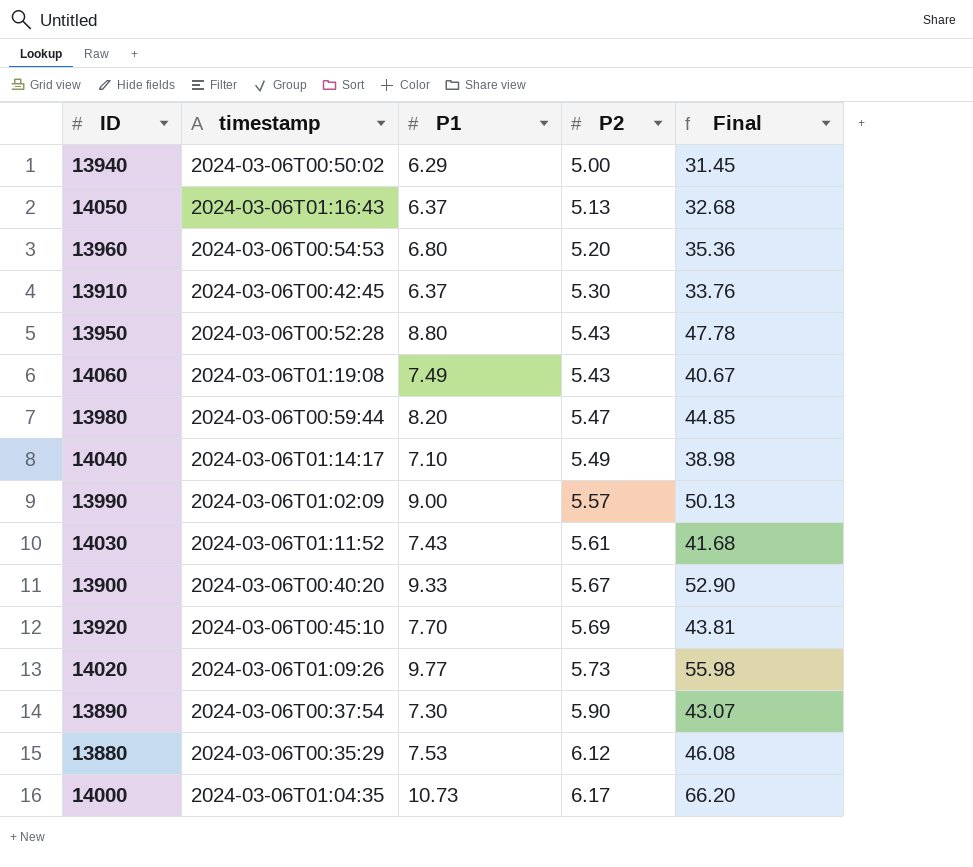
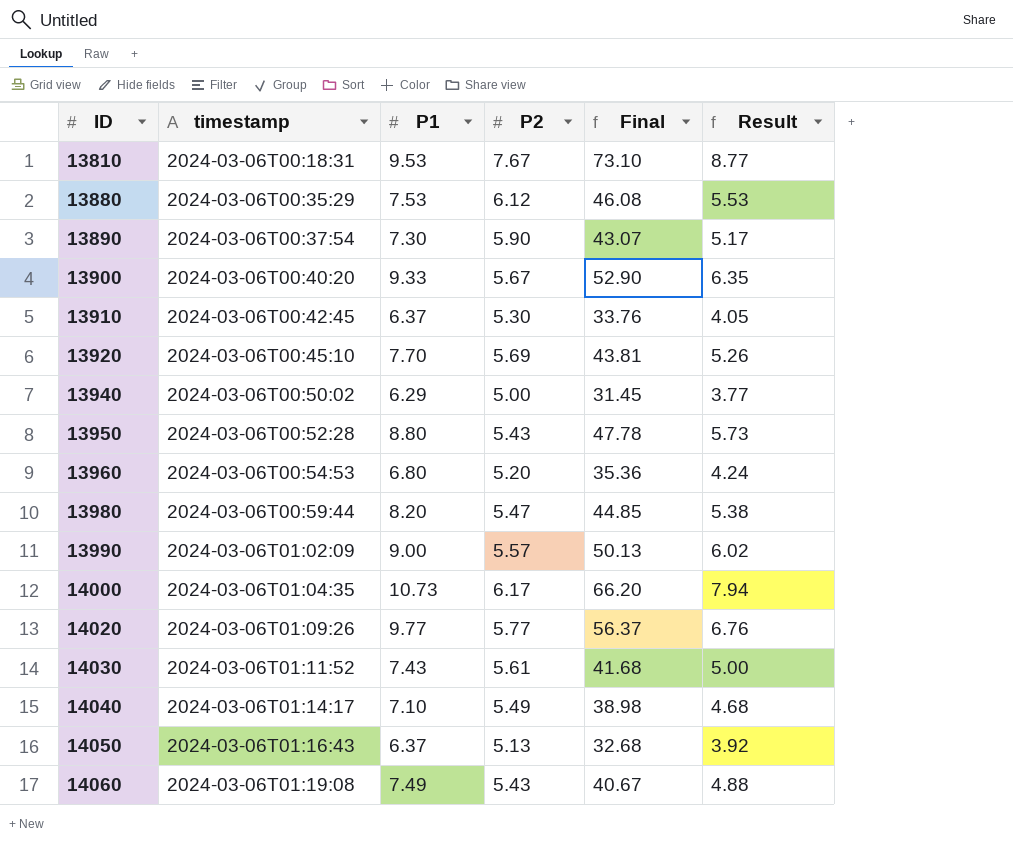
row order: P2 ascending -> ID ascending
column Result | formula: none -> [Final] * 0.12
row 13810: none -> 2024-03-06T00:18:31 | 9.53 | 7.67 | 73.10 | 8.77
14020 | P2: 5.73 -> 5.77
14020 | Final: 55.98 -> 56.37

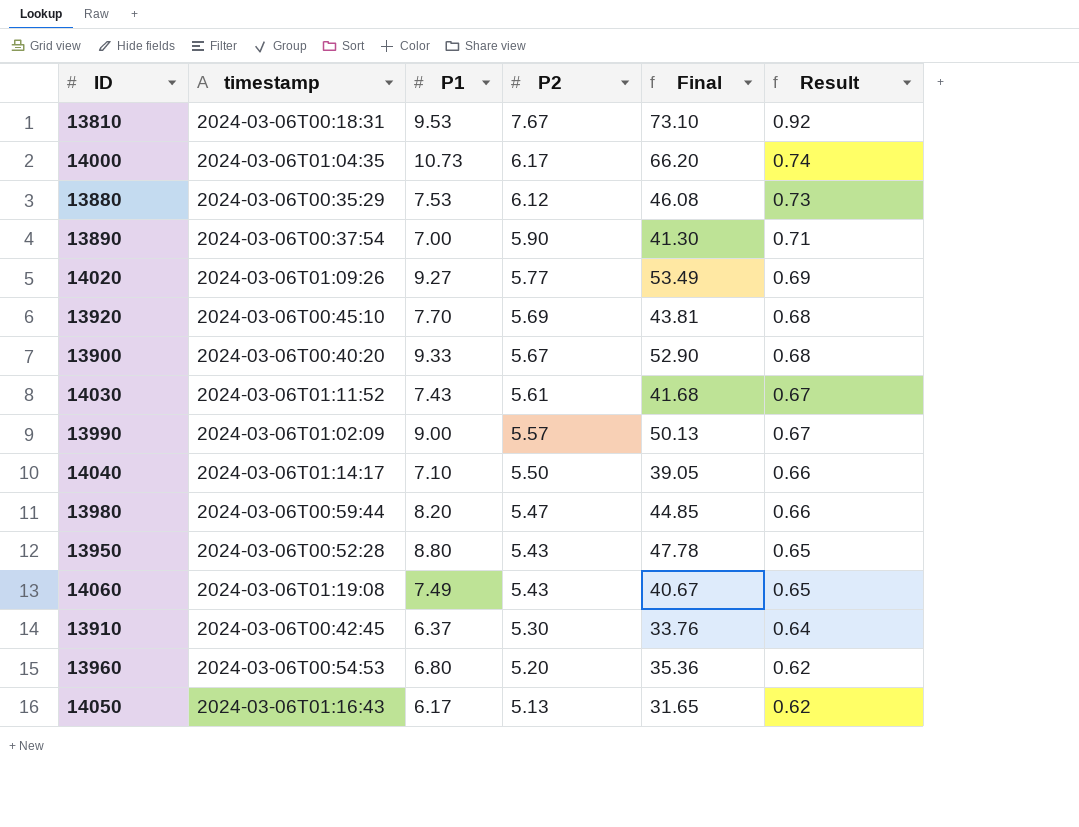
row order: ID ascending -> P2 descending
column Result | formula: [Final] * 0.12 -> [P2] * 0.12
row 13940: 2024-03-06T00:50:02 | 6.29 | 5.00 | 31.45 | 3.77 -> none
13890 | P1: 7.30 -> 7.00
13890 | Final: 43.07 -> 41.30
14020 | P1: 9.77 -> 9.27
14020 | Final: 56.37 -> 53.49
14040 | P2: 5.49 -> 5.50
14040 | Final: 38.98 -> 39.05
14050 | P1: 6.37 -> 6.17
14050 | Final: 32.68 -> 31.65

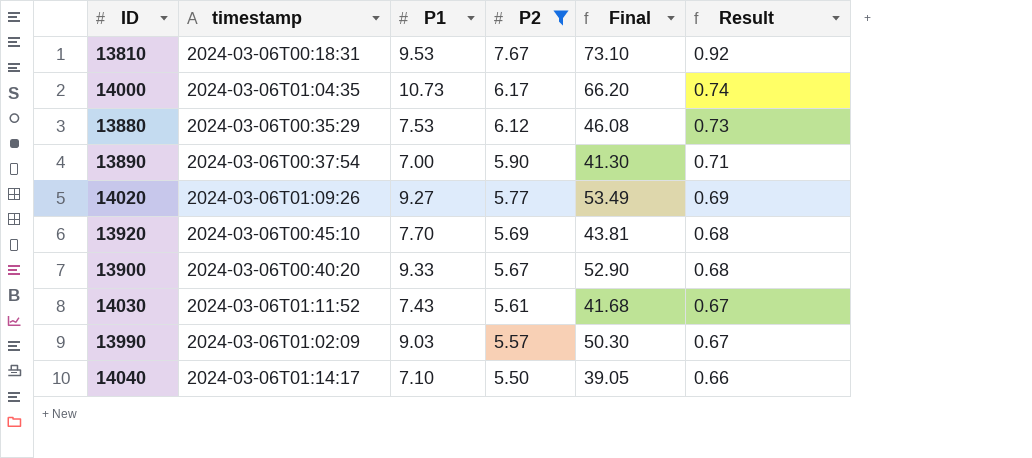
filter: none -> P2 >= 5.50
13990 | P1: 9.00 -> 9.03
13990 | Final: 50.13 -> 50.30

